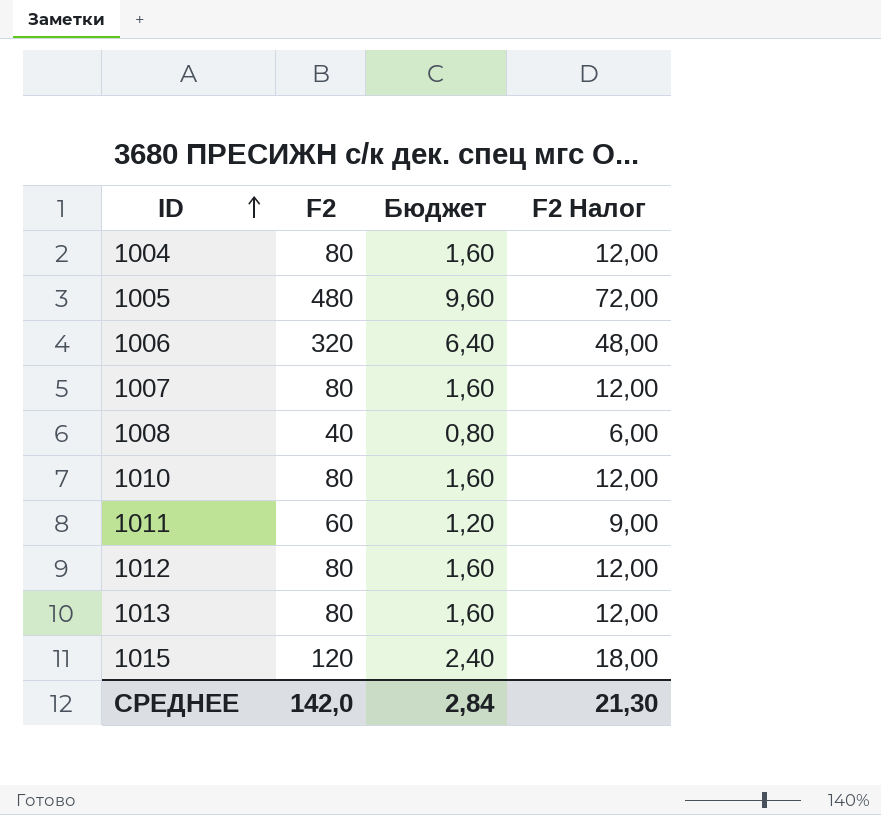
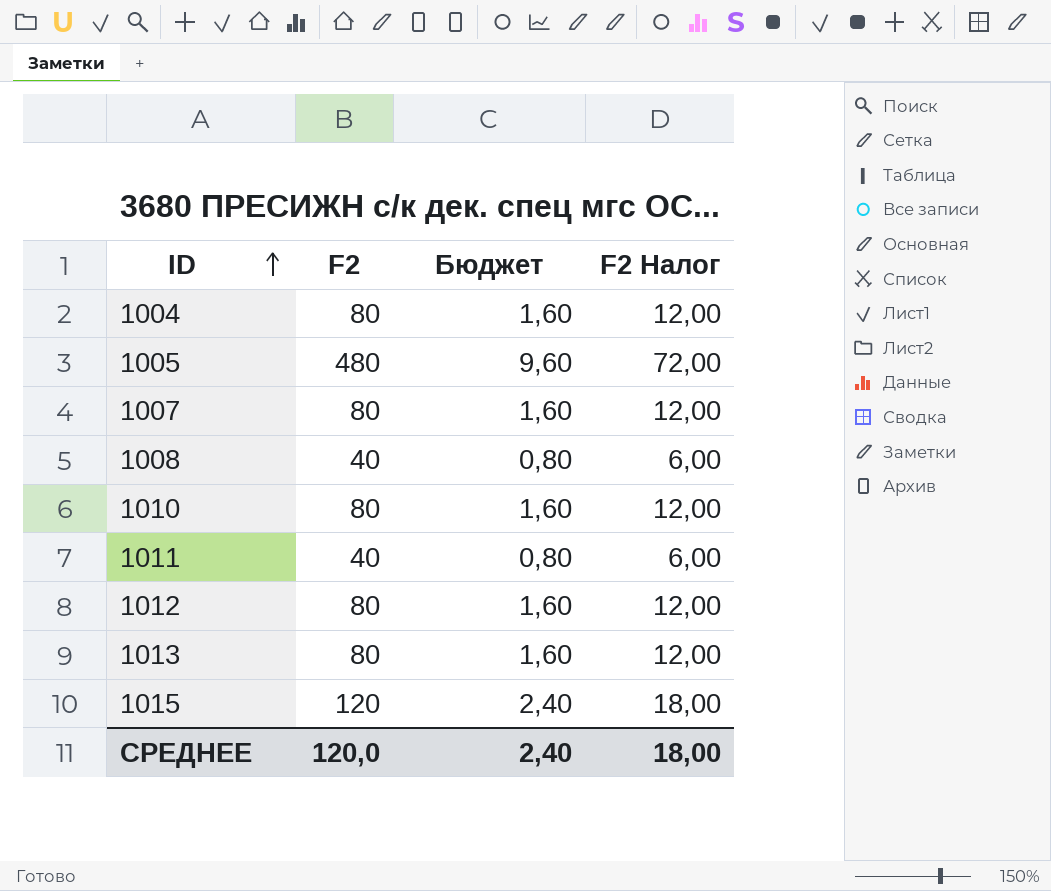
row 1006: 320 | 6,40 | 48,00 -> none
1011 | F2: 60 -> 40
1011 | Бюджет: 1,20 -> 0,80
1011 | F2 Налог: 9,00 -> 6,00
СРЕДНЕЕ | F2: 142,0 -> 120,0
СРЕДНЕЕ | Бюджет: 2,84 -> 2,40
СРЕДНЕЕ | F2 Налог: 21,30 -> 18,00

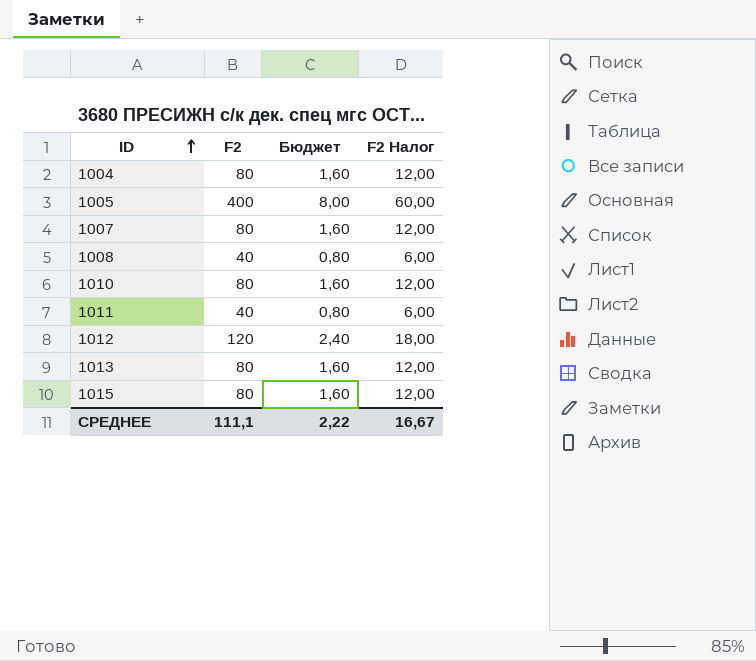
1005 | F2: 480 -> 400
1005 | Бюджет: 9,60 -> 8,00
1005 | F2 Налог: 72,00 -> 60,00
1012 | F2: 80 -> 120
1012 | Бюджет: 1,60 -> 2,40
1012 | F2 Налог: 12,00 -> 18,00
1015 | F2: 120 -> 80
1015 | Бюджет: 2,40 -> 1,60
1015 | F2 Налог: 18,00 -> 12,00
СРЕДНЕЕ | F2: 120,0 -> 111,1
СРЕДНЕЕ | Бюджет: 2,40 -> 2,22
СРЕДНЕЕ | F2 Налог: 18,00 -> 16,67

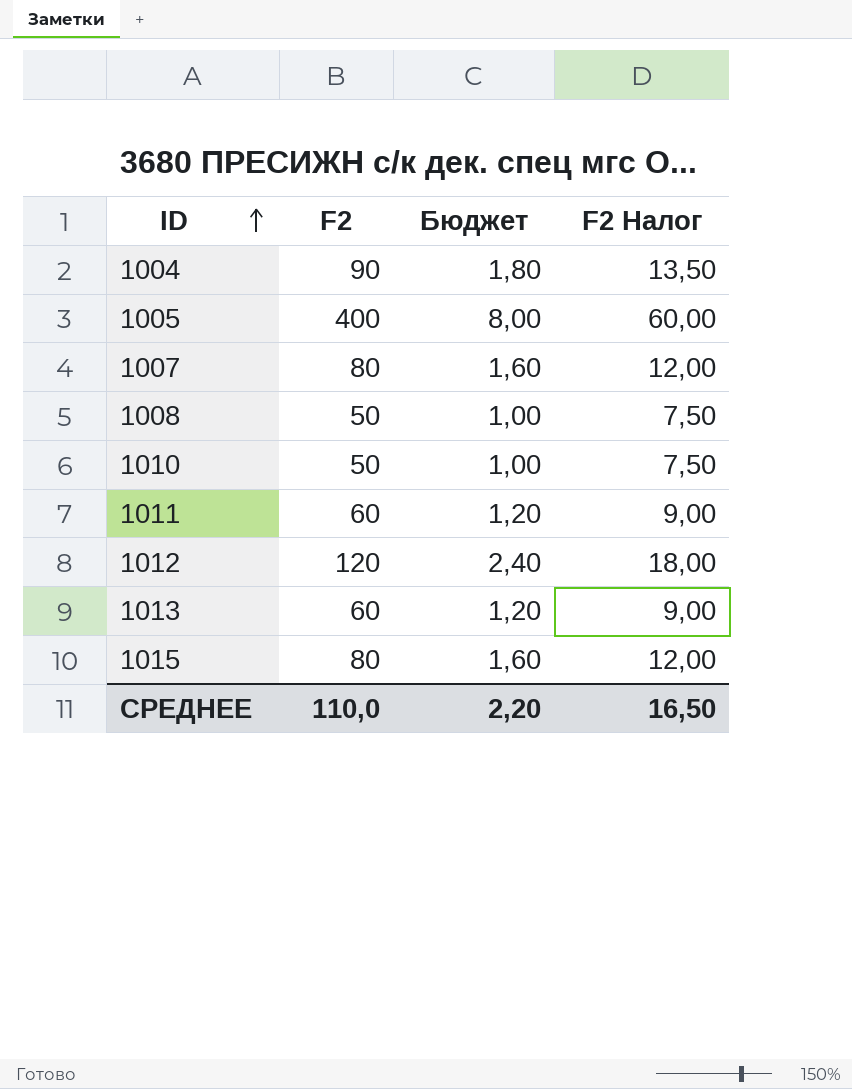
1004 | F2: 80 -> 90
1004 | Бюджет: 1,60 -> 1,80
1004 | F2 Налог: 12,00 -> 13,50
1008 | F2: 40 -> 50
1008 | Бюджет: 0,80 -> 1,00
1008 | F2 Налог: 6,00 -> 7,50
1010 | F2: 80 -> 50
1010 | Бюджет: 1,60 -> 1,00
1010 | F2 Налог: 12,00 -> 7,50
1011 | F2: 40 -> 60
1011 | Бюджет: 0,80 -> 1,20
1011 | F2 Налог: 6,00 -> 9,00
1013 | F2: 80 -> 60
1013 | Бюджет: 1,60 -> 1,20
1013 | F2 Налог: 12,00 -> 9,00
СРЕДНЕЕ | F2: 111,1 -> 110,0
СРЕДНЕЕ | Бюджет: 2,22 -> 2,20
СРЕДНЕЕ | F2 Налог: 16,67 -> 16,50

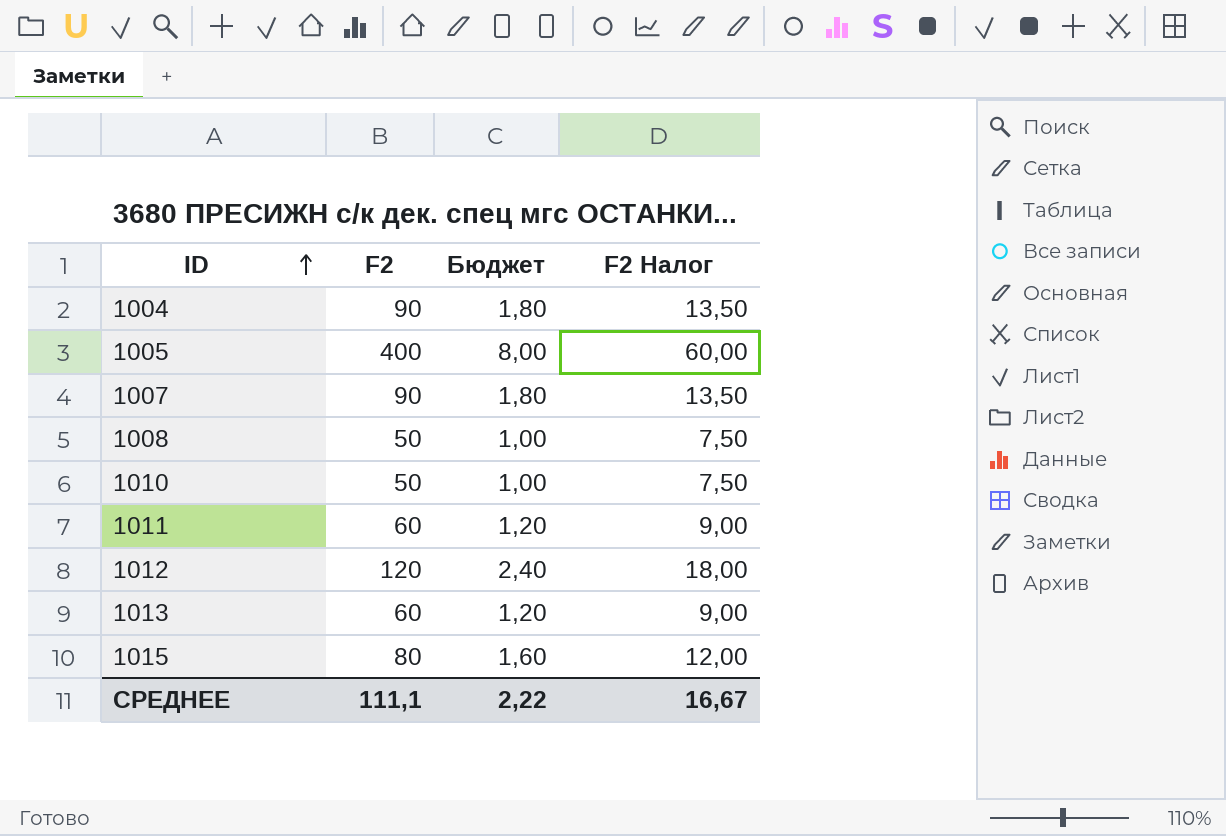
1007 | F2: 80 -> 90
1007 | Бюджет: 1,60 -> 1,80
1007 | F2 Налог: 12,00 -> 13,50
СРЕДНЕЕ | F2: 110,0 -> 111,1
СРЕДНЕЕ | Бюджет: 2,20 -> 2,22
СРЕДНЕЕ | F2 Налог: 16,50 -> 16,67

